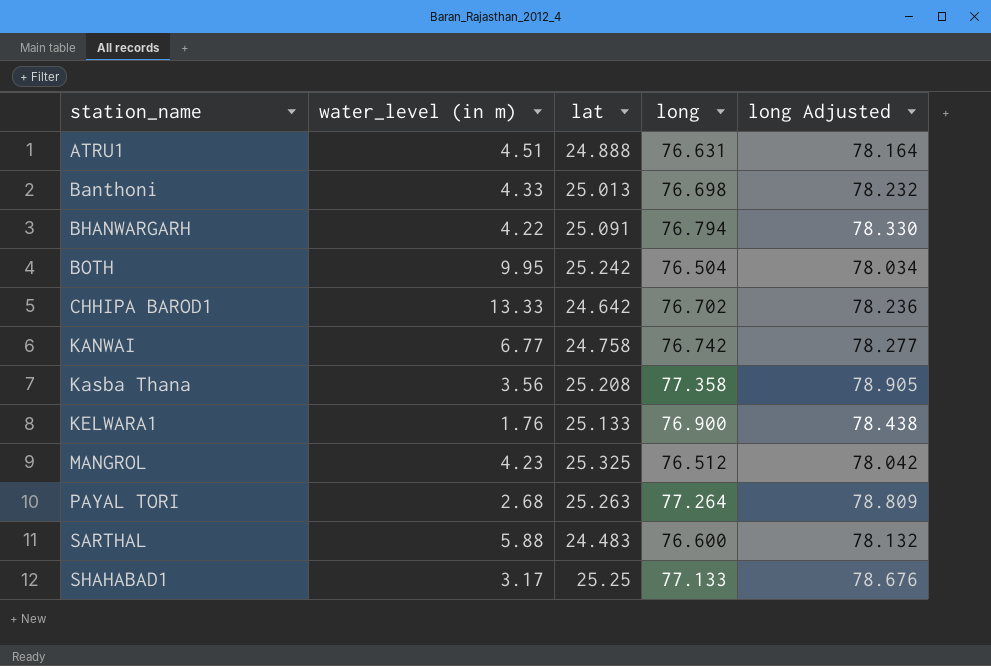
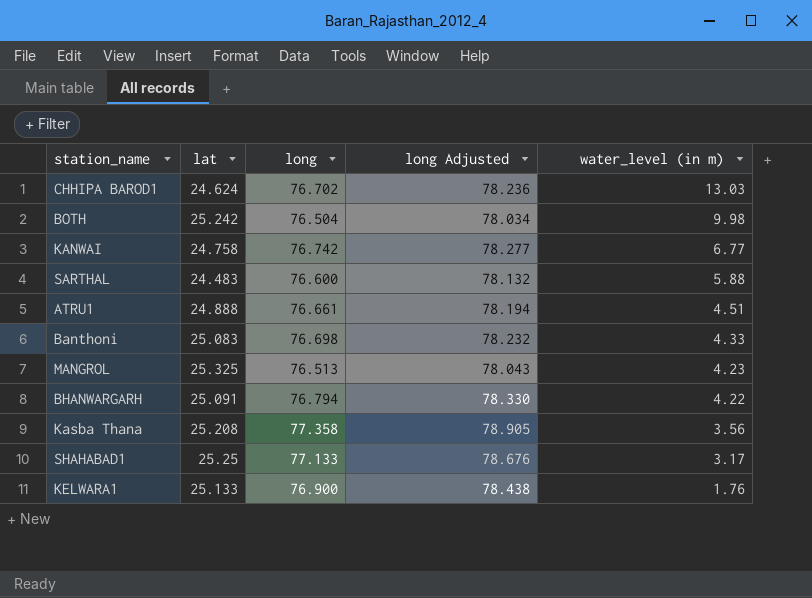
row order: station_name ascending -> water_level (in m) descending
column water_level (in m) | position: 2 -> 5
row PAYAL TORI: 2.68 | 25.263 | 77.264 | 78.809 -> none
CHHIPA BAROD1 | lat: 24.642 -> 24.624
CHHIPA BAROD1 | water_level (in m): 13.33 -> 13.03
BOTH | water_level (in m): 9.95 -> 9.98
ATRU1 | long: 76.631 -> 76.661
ATRU1 | long Adjusted: 78.164 -> 78.194
Banthoni | lat: 25.013 -> 25.083
MANGROL | long: 76.512 -> 76.513
MANGROL | long Adjusted: 78.042 -> 78.043

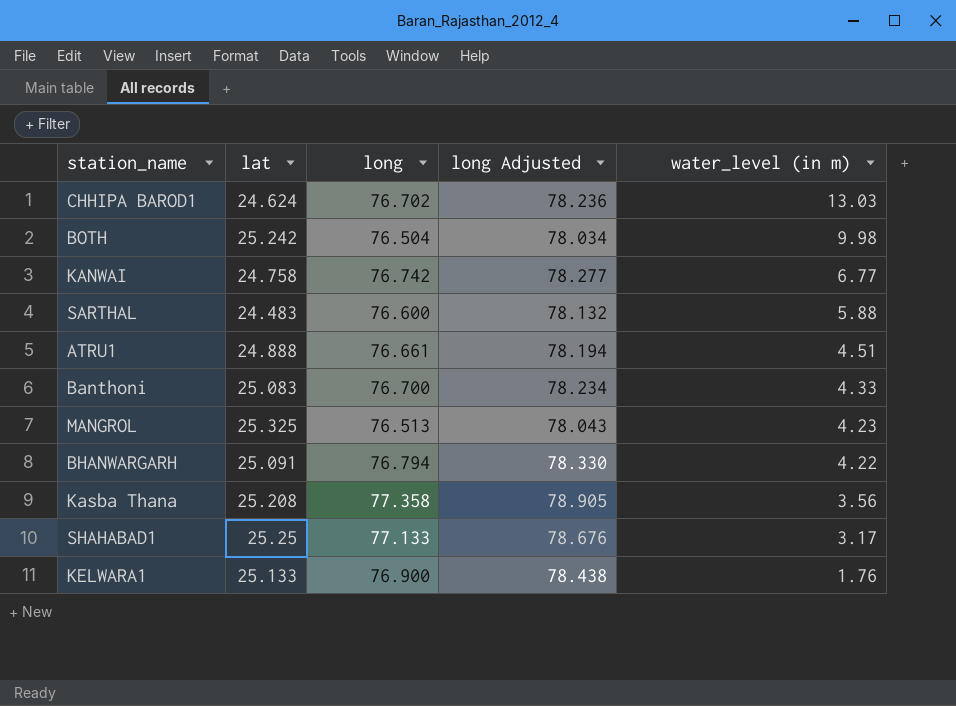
Banthoni | long: 76.698 -> 76.700
Banthoni | long Adjusted: 78.232 -> 78.234

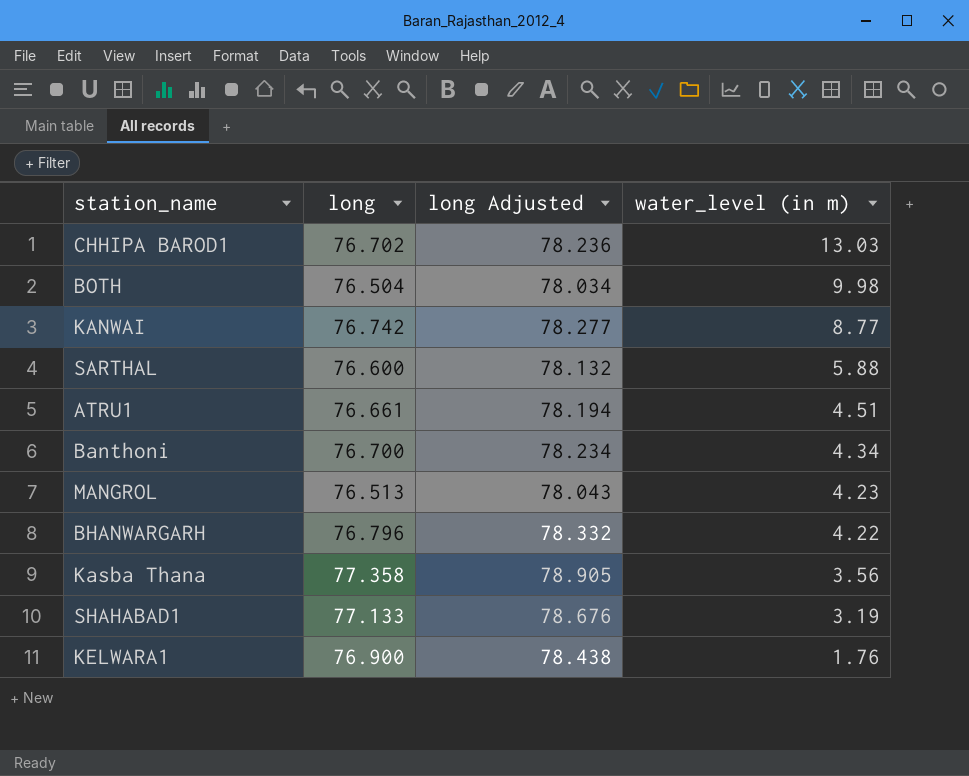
column lat | position: 2 -> none
KANWAI | water_level (in m): 6.77 -> 8.77
Banthoni | water_level (in m): 4.33 -> 4.34
BHANWARGARH | long: 76.794 -> 76.796
BHANWARGARH | long Adjusted: 78.330 -> 78.332
SHAHABAD1 | water_level (in m): 3.17 -> 3.19

